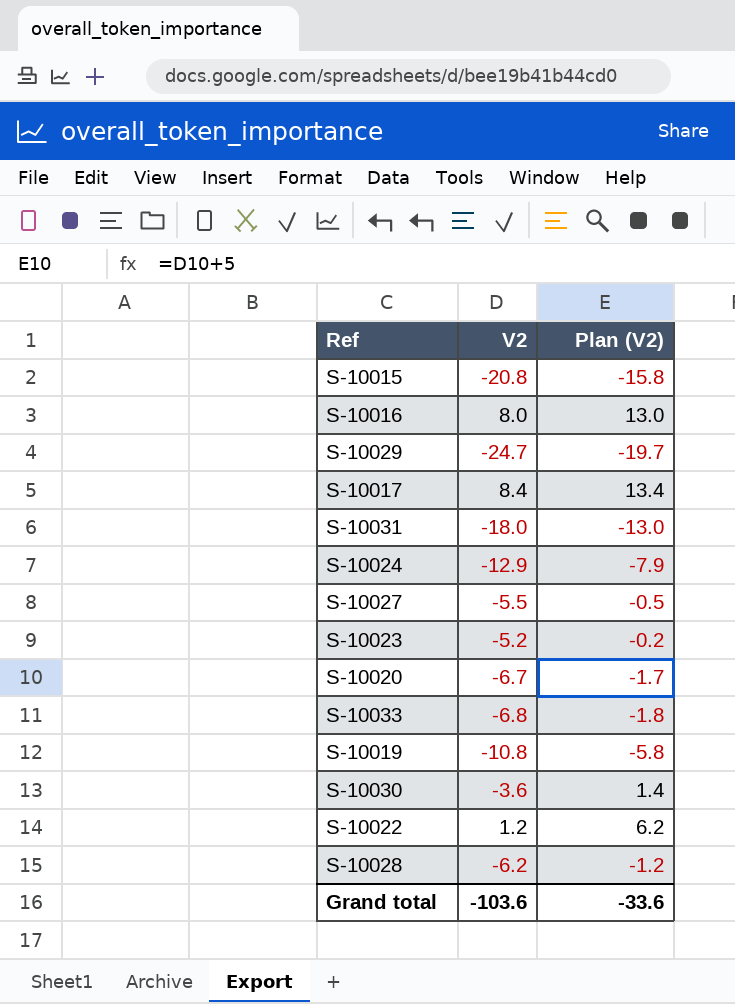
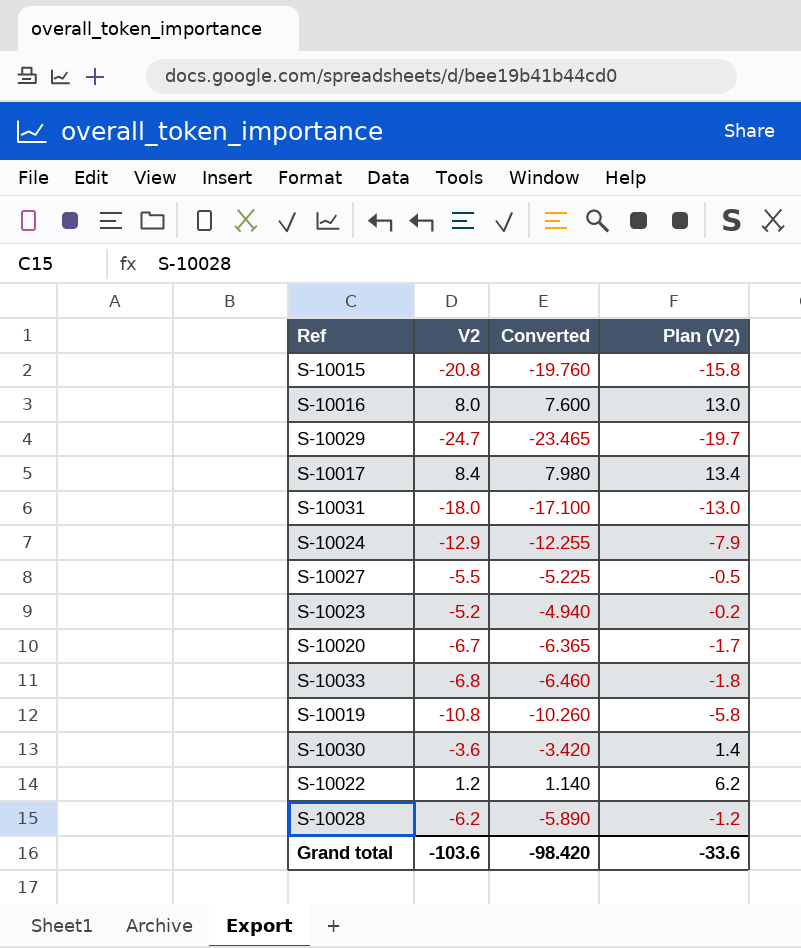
column Converted | formula: none -> [V2] * 0.95

